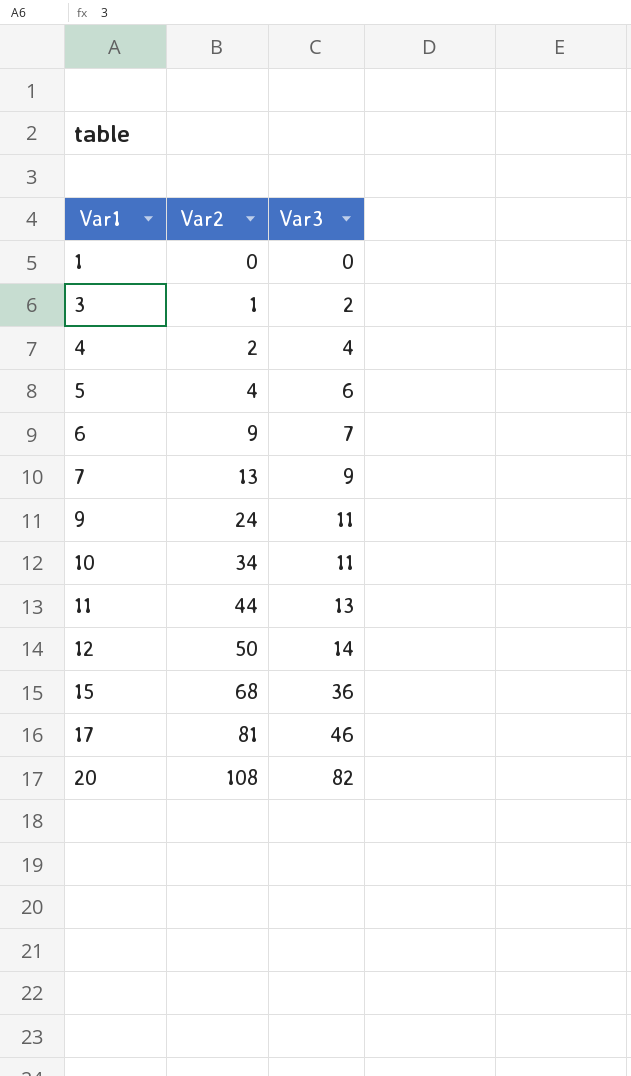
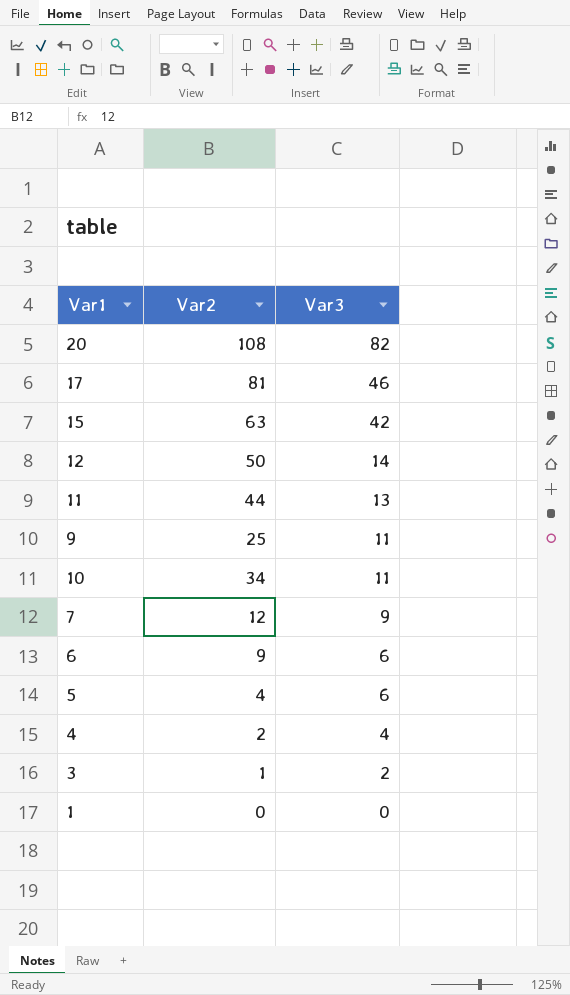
row order: Var1 ascending -> Var3 descending
15 | Var2: 68 -> 63
15 | Var3: 36 -> 42
9 | Var2: 24 -> 25
7 | Var2: 13 -> 12
6 | Var3: 7 -> 6

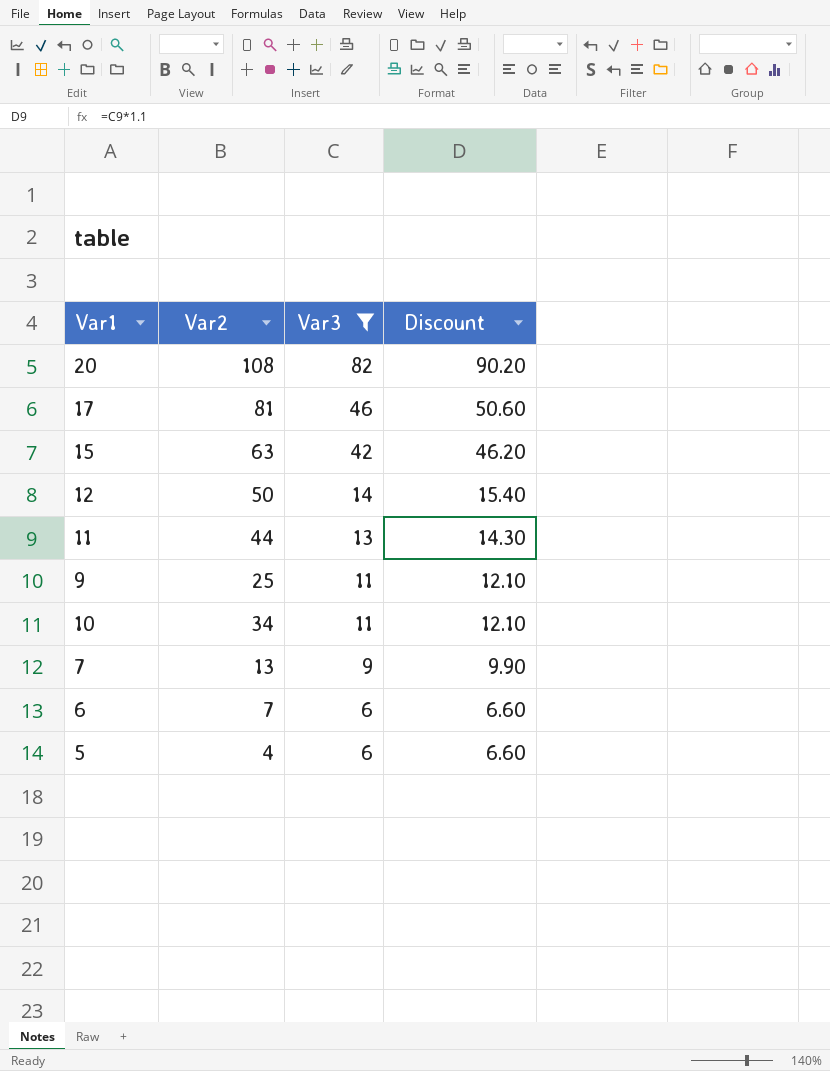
filter: none -> Var3 >= 6
column Discount | formula: none -> [Var3] * 1.1
7 | Var2: 12 -> 13
6 | Var2: 9 -> 7

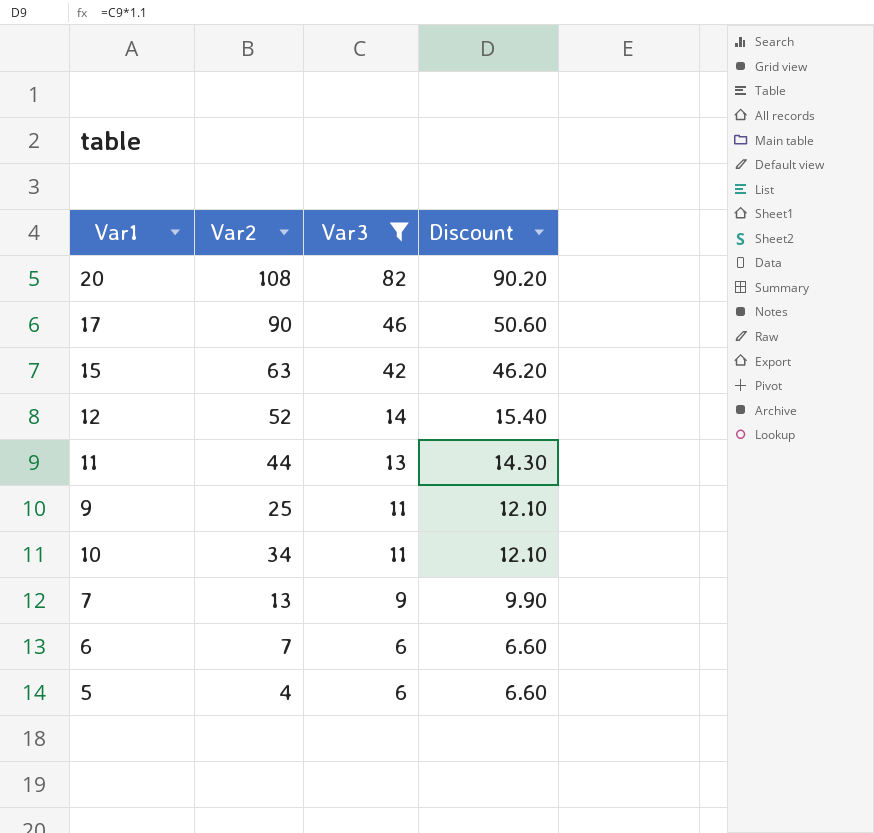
17 | Var2: 81 -> 90
12 | Var2: 50 -> 52

